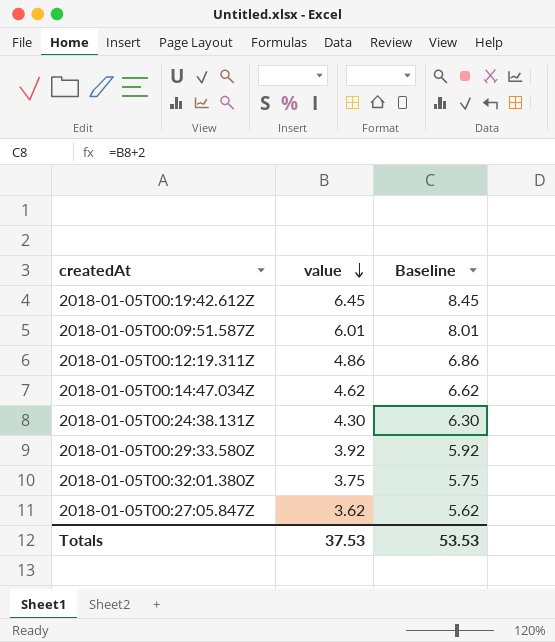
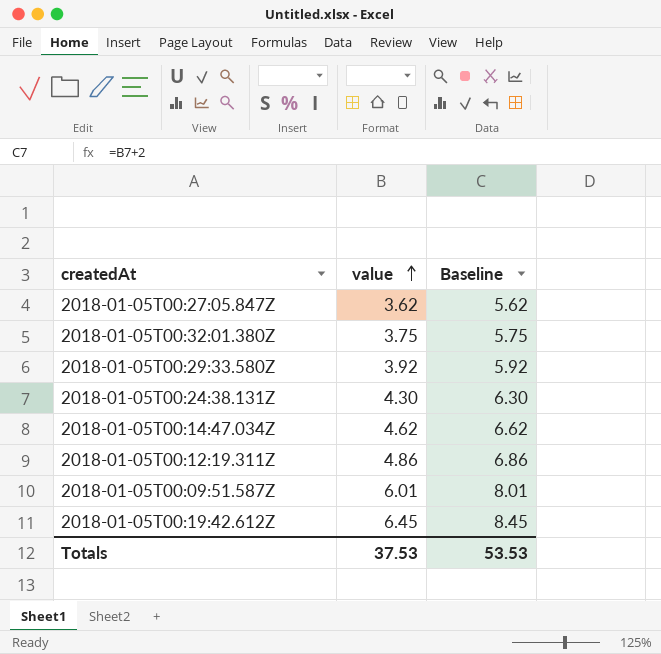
row order: value descending -> value ascending

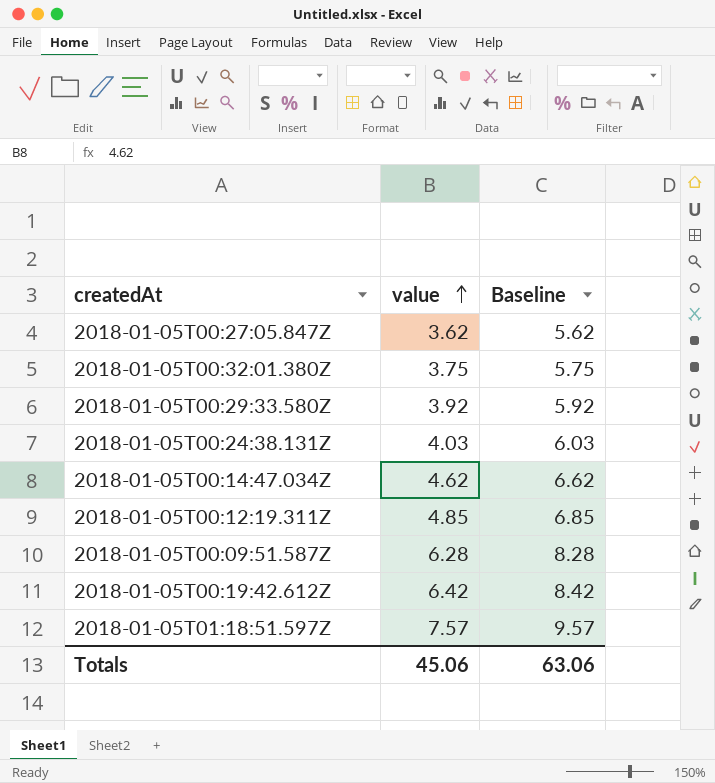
2018-01-05T00:24:38.131Z | value: 4.30 -> 4.03
2018-01-05T00:24:38.131Z | Baseline: 6.30 -> 6.03
2018-01-05T00:12:19.311Z | value: 4.86 -> 4.85
2018-01-05T00:12:19.311Z | Baseline: 6.86 -> 6.85
2018-01-05T00:09:51.587Z | value: 6.01 -> 6.28
2018-01-05T00:09:51.587Z | Baseline: 8.01 -> 8.28
2018-01-05T00:19:42.612Z | value: 6.45 -> 6.42
2018-01-05T00:19:42.612Z | Baseline: 8.45 -> 8.42
row 2018-01-05T01:18:51.597Z: none -> 7.57 | 9.57
Totals | value: 37.53 -> 45.06
Totals | Baseline: 53.53 -> 63.06

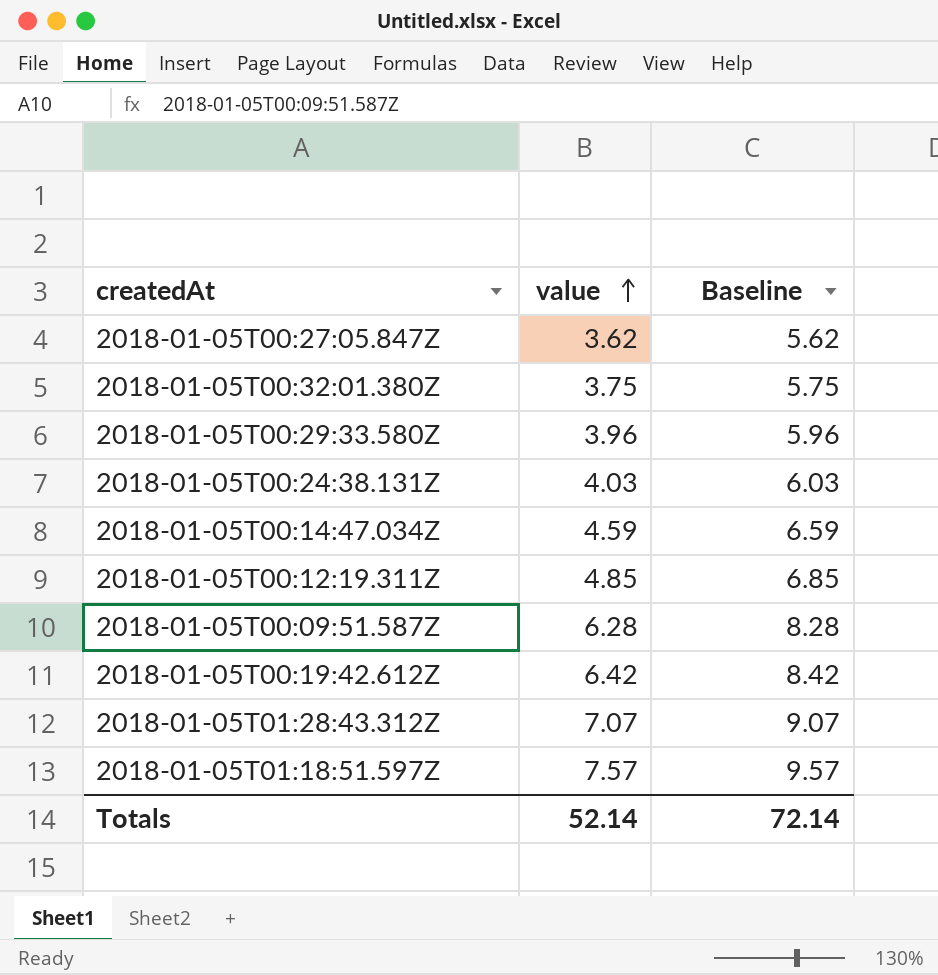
2018-01-05T00:29:33.580Z | value: 3.92 -> 3.96
2018-01-05T00:29:33.580Z | Baseline: 5.92 -> 5.96
2018-01-05T00:14:47.034Z | value: 4.62 -> 4.59
2018-01-05T00:14:47.034Z | Baseline: 6.62 -> 6.59
row 2018-01-05T01:28:43.312Z: none -> 7.07 | 9.07
Totals | value: 45.06 -> 52.14
Totals | Baseline: 63.06 -> 72.14

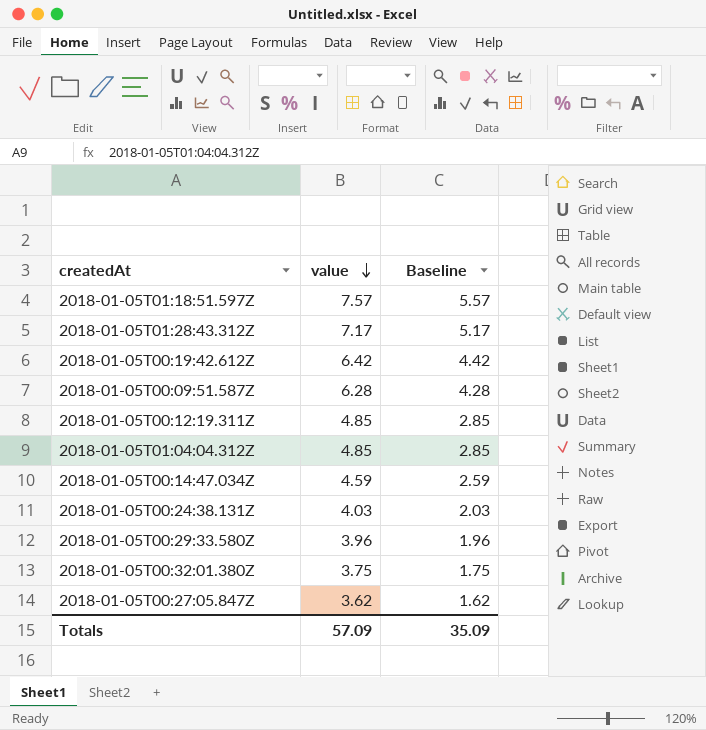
row order: value ascending -> value descending
column Baseline | formula: [value] + 2 -> [value] - 2
2018-01-05T01:28:43.312Z | value: 7.07 -> 7.17
row 2018-01-05T01:04:04.312Z: none -> 4.85 | 2.85
Totals | value: 52.14 -> 57.09
Totals | Baseline: 72.14 -> 35.09

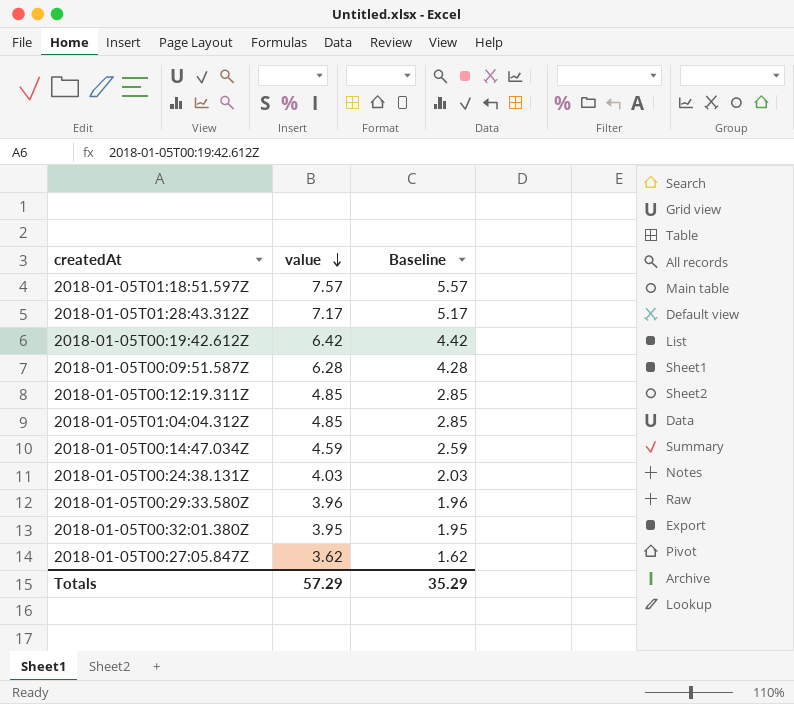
2018-01-05T00:32:01.380Z | value: 3.75 -> 3.95
2018-01-05T00:32:01.380Z | Baseline: 1.75 -> 1.95
Totals | value: 57.09 -> 57.29
Totals | Baseline: 35.09 -> 35.29

